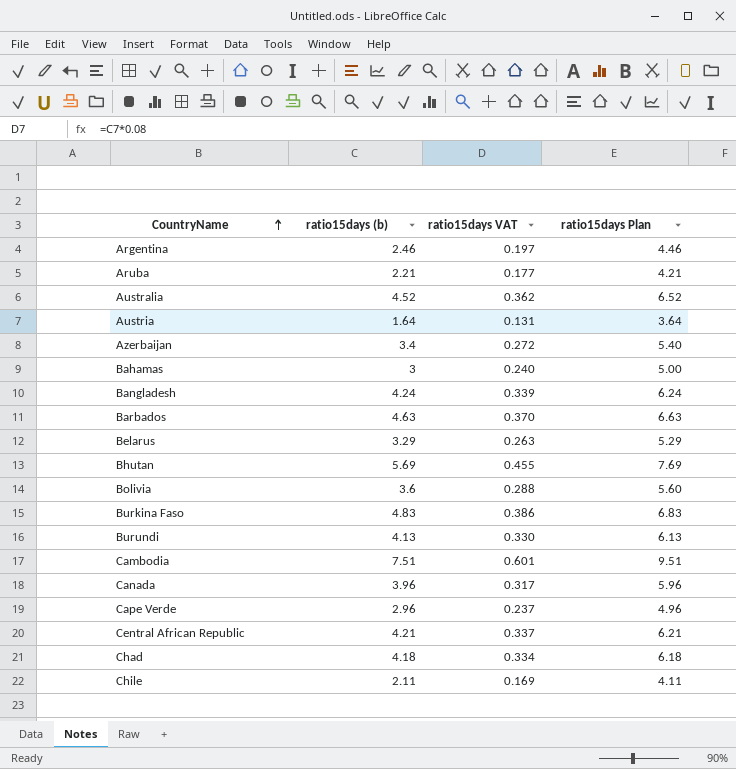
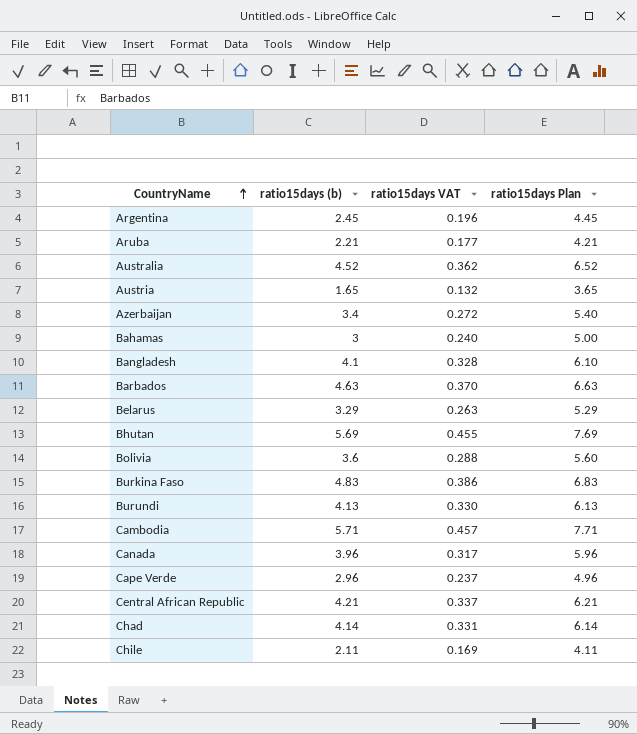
Argentina | ratio15days (b): 2.46 -> 2.45
Argentina | ratio15days VAT: 0.197 -> 0.196
Argentina | ratio15days Plan: 4.46 -> 4.45
Austria | ratio15days (b): 1.64 -> 1.65
Austria | ratio15days VAT: 0.131 -> 0.132
Austria | ratio15days Plan: 3.64 -> 3.65
Bangladesh | ratio15days (b): 4.24 -> 4.1
Bangladesh | ratio15days VAT: 0.339 -> 0.328
Bangladesh | ratio15days Plan: 6.24 -> 6.10
Cambodia | ratio15days (b): 7.51 -> 5.71
Cambodia | ratio15days VAT: 0.601 -> 0.457
Cambodia | ratio15days Plan: 9.51 -> 7.71
Chad | ratio15days (b): 4.18 -> 4.14
Chad | ratio15days VAT: 0.334 -> 0.331
Chad | ratio15days Plan: 6.18 -> 6.14

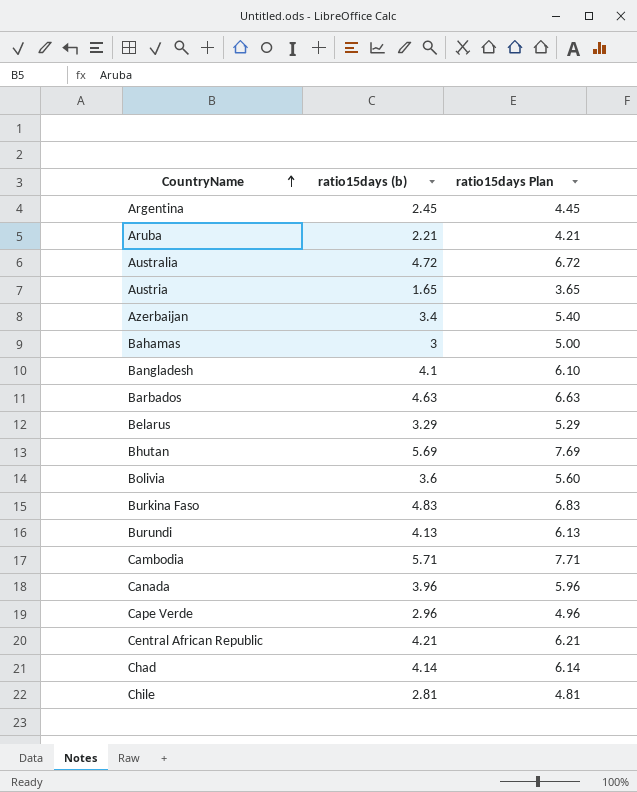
column ratio15days VAT | formula: [ratio15days (b)] * 0.08 -> none
Australia | ratio15days (b): 4.52 -> 4.72
Australia | ratio15days Plan: 6.52 -> 6.72
Chile | ratio15days (b): 2.11 -> 2.81
Chile | ratio15days Plan: 4.11 -> 4.81

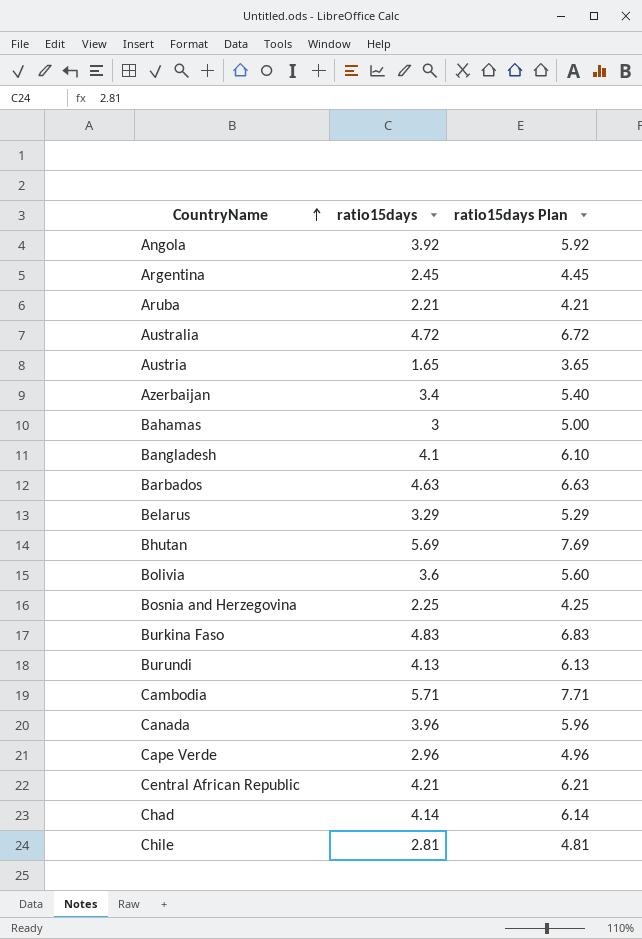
column name: ratio15days (b) -> ratio15days
row Angola: none -> 3.92 | 5.92
row Bosnia and Herzegovina: none -> 2.25 | 4.25

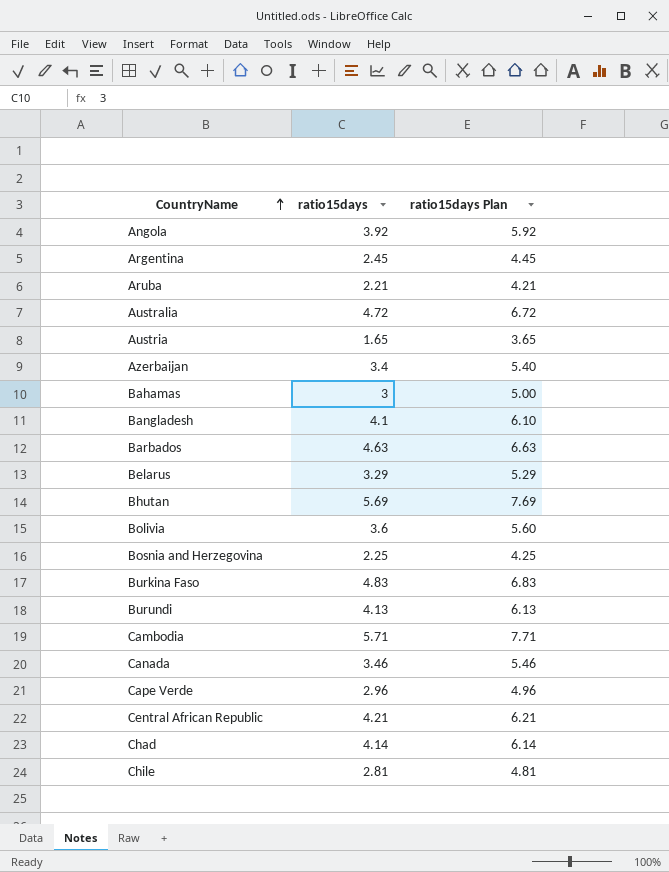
Canada | ratio15days: 3.96 -> 3.46
Canada | ratio15days Plan: 5.96 -> 5.46

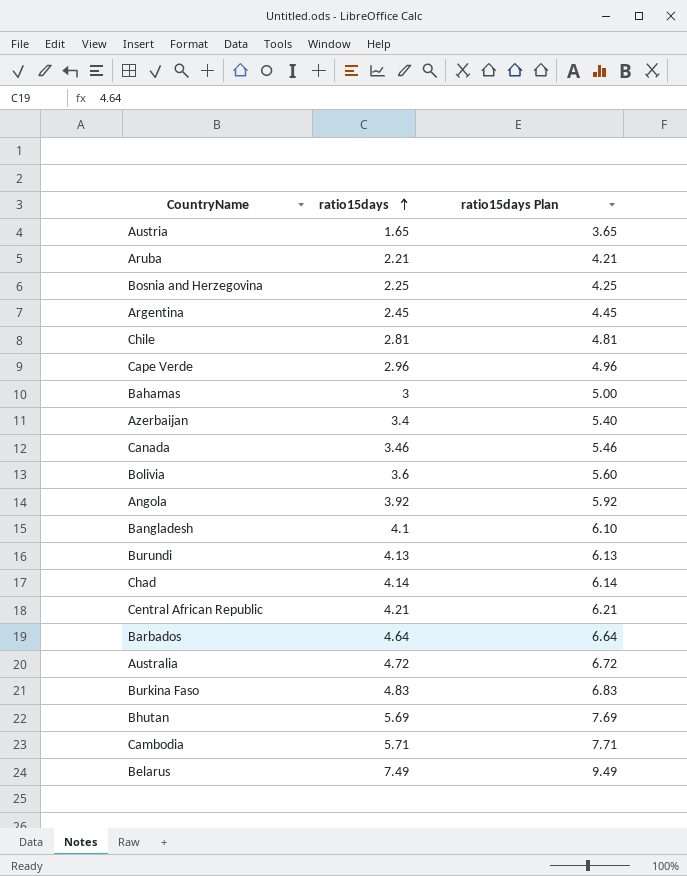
row order: CountryName ascending -> ratio15days ascending
Barbados | ratio15days: 4.63 -> 4.64
Barbados | ratio15days Plan: 6.63 -> 6.64
Belarus | ratio15days: 3.29 -> 7.49
Belarus | ratio15days Plan: 5.29 -> 9.49

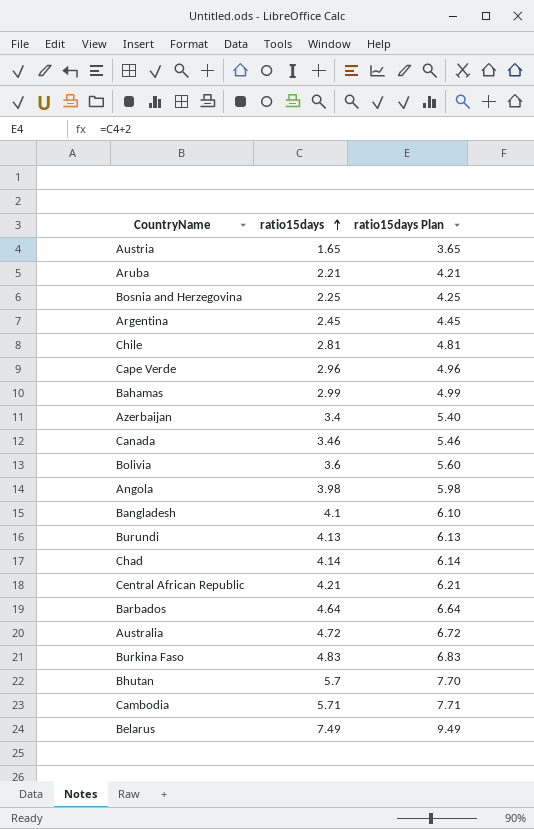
Bahamas | ratio15days: 3 -> 2.99
Bahamas | ratio15days Plan: 5.00 -> 4.99
Angola | ratio15days: 3.92 -> 3.98
Angola | ratio15days Plan: 5.92 -> 5.98
Bhutan | ratio15days: 5.69 -> 5.7
Bhutan | ratio15days Plan: 7.69 -> 7.70

